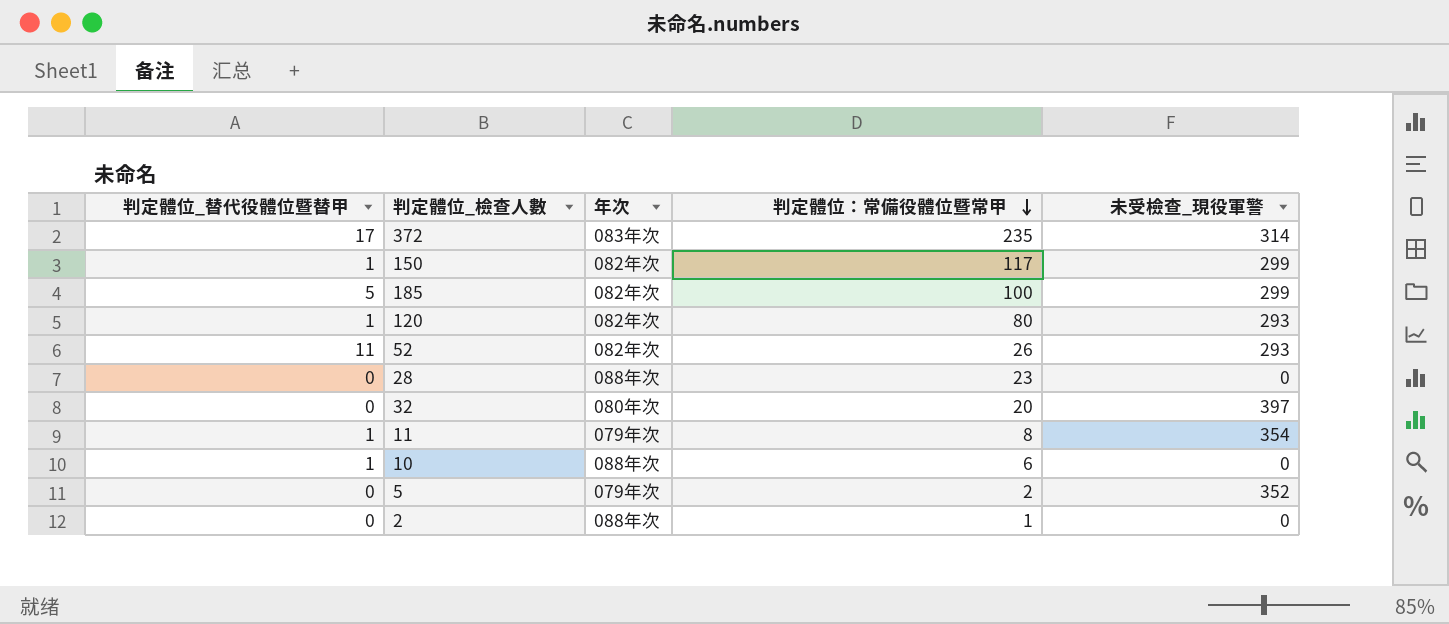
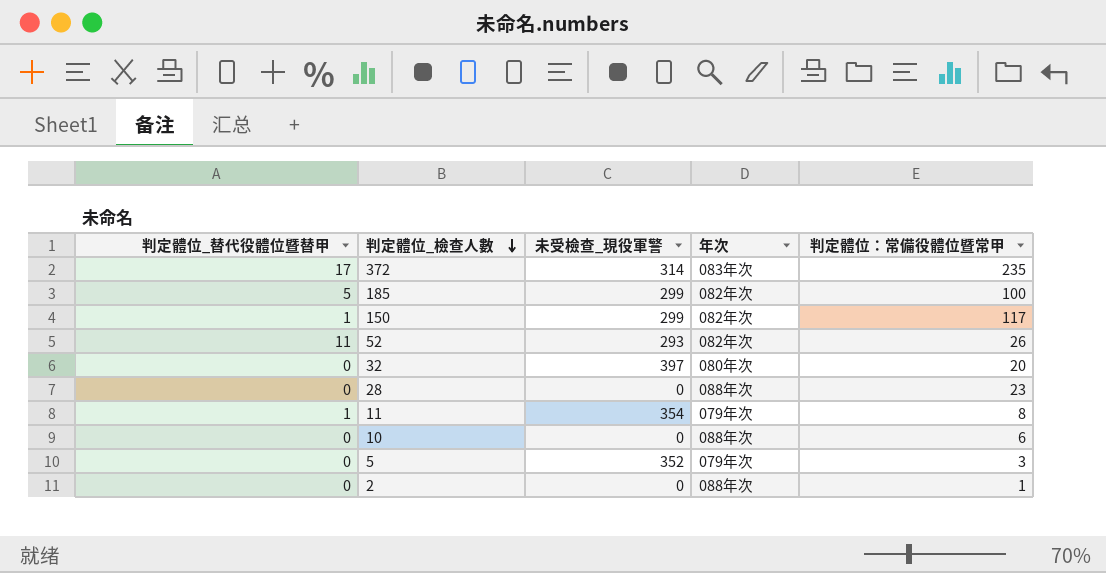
row order: 判定體位：常備役體位暨常甲 descending -> 判定體位_檢查人數 descending
column 未受檢查_現役軍警 | position: 5 -> 3
row 120: 1 | 082年次 | 80 | 293 -> none
10 | 判定體位_替代役體位暨替甲: 1 -> 0
5 | 判定體位：常備役體位暨常甲: 2 -> 3

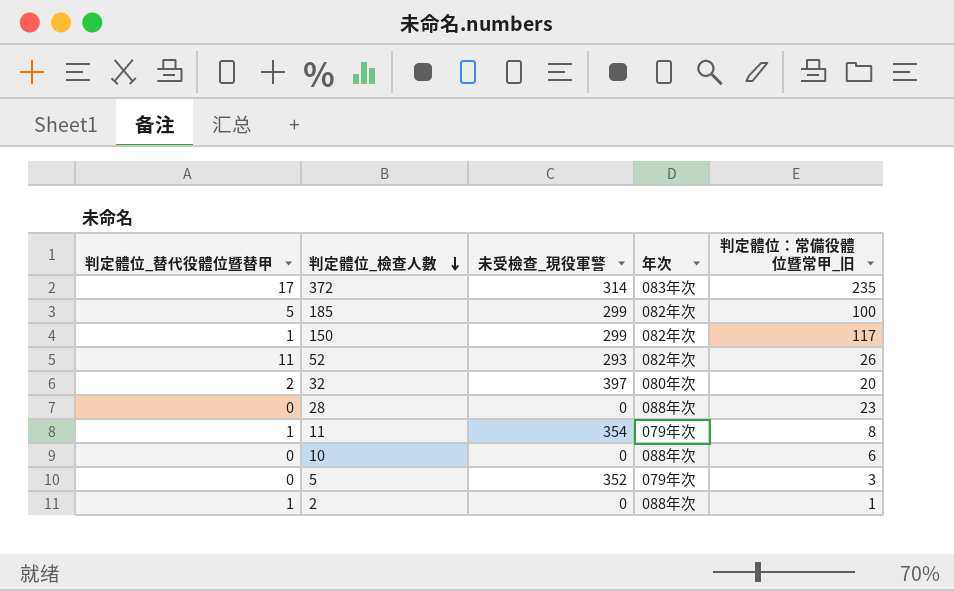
column name: 判定體位：常備役體位暨常甲 -> 判定體位：常備役體位暨常甲_旧
32 | 判定體位_替代役體位暨替甲: 0 -> 2
2 | 判定體位_替代役體位暨替甲: 0 -> 1

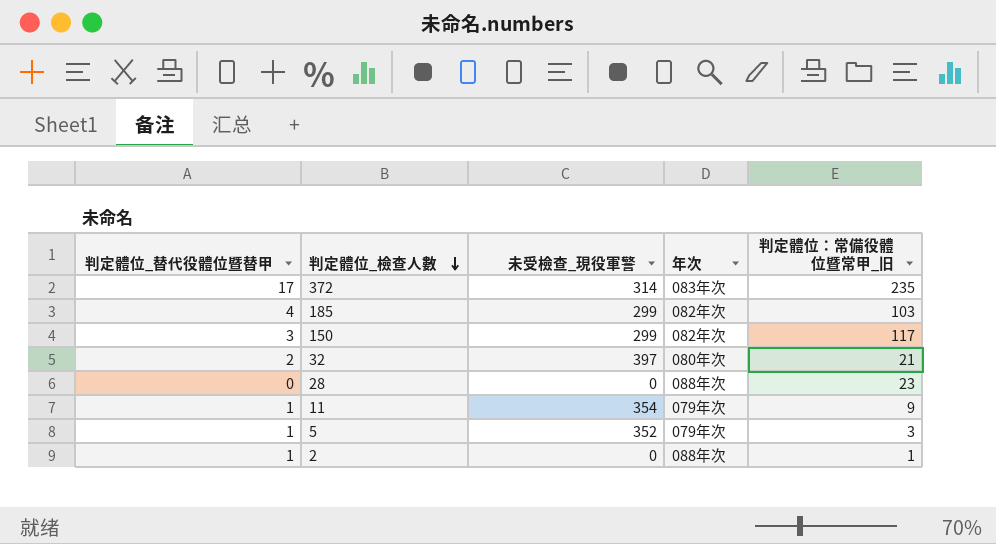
row 52: 11 | 293 | 082年次 | 26 -> none
row 10: 0 | 0 | 088年次 | 6 -> none
185 | 判定體位_替代役體位暨替甲: 5 -> 4
185 | 判定體位：常備役體位暨常甲_旧: 100 -> 103
150 | 判定體位_替代役體位暨替甲: 1 -> 3
32 | 判定體位：常備役體位暨常甲_旧: 20 -> 21
11 | 判定體位：常備役體位暨常甲_旧: 8 -> 9
5 | 判定體位_替代役體位暨替甲: 0 -> 1

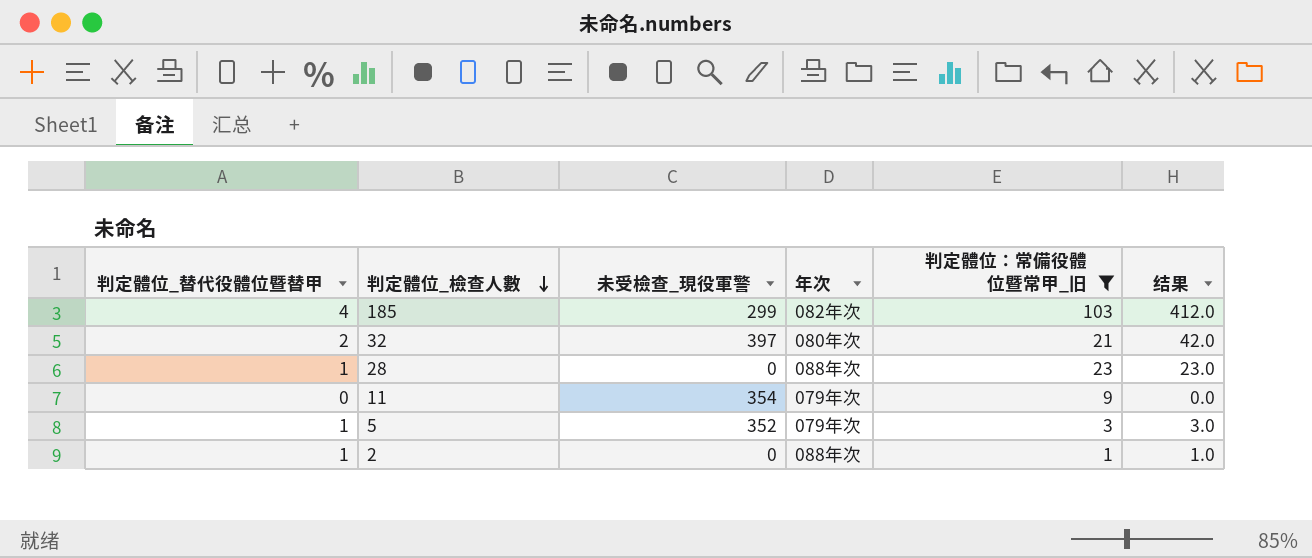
filter: none -> 判定體位：常備役體位暨常甲_旧 <= 103
column 结果 | formula: none -> [判定體位_替代役體位暨替甲] * [判定體位：常備役體位暨常甲_旧]
28 | 判定體位_替代役體位暨替甲: 0 -> 1
11 | 判定體位_替代役體位暨替甲: 1 -> 0

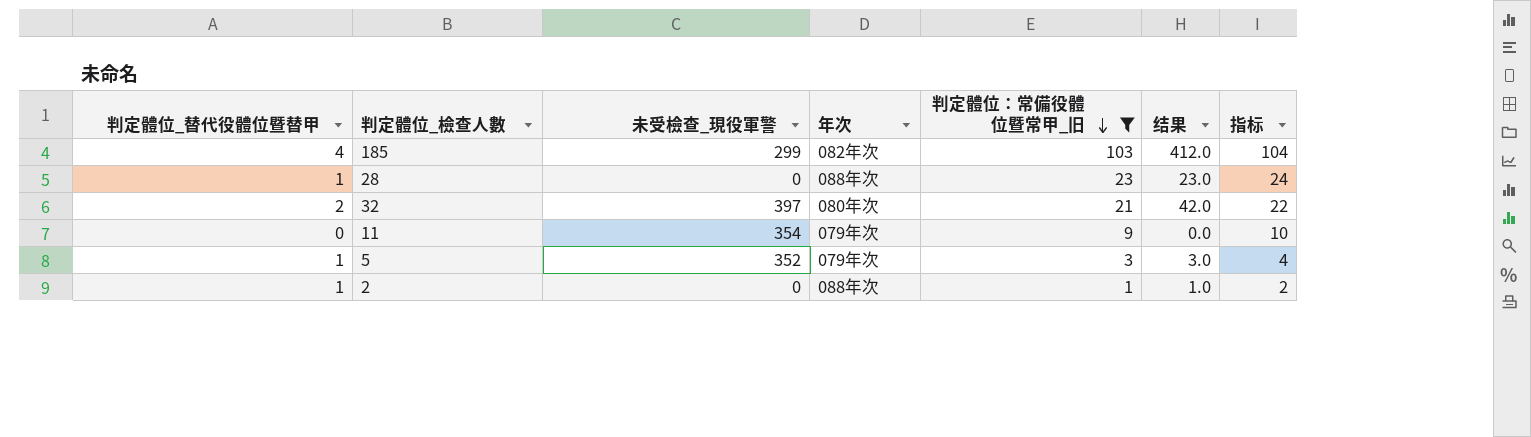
row order: 判定體位_檢查人數 descending -> 判定體位：常備役體位暨常甲_旧 descending
column 指标 | formula: none -> [判定體位：常備役體位暨常甲_旧] + 1

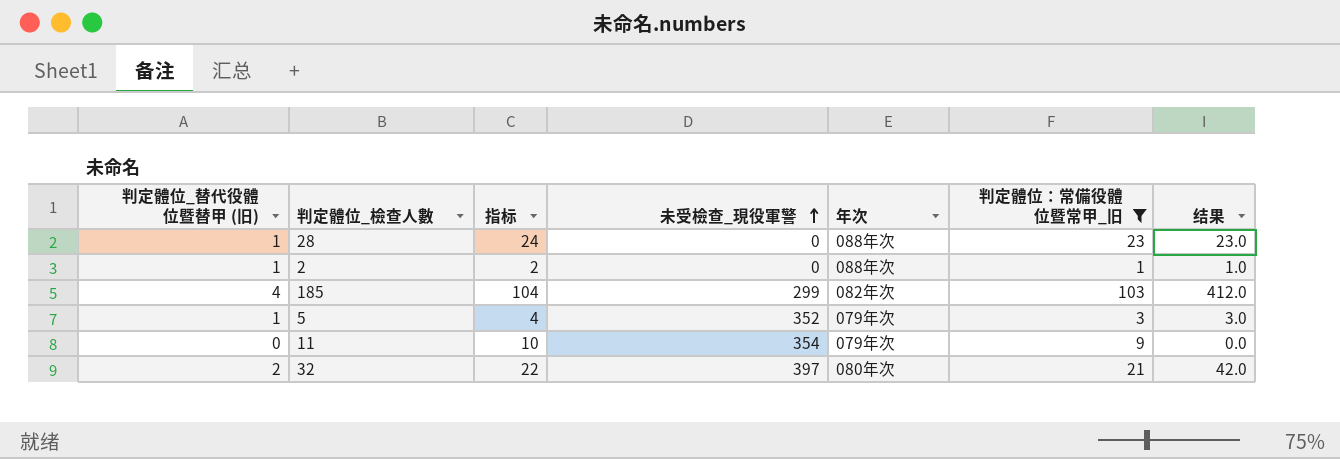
row order: 判定體位：常備役體位暨常甲_旧 descending -> 未受檢查_現役軍警 ascending
column name: 判定體位_替代役體位暨替甲 -> 判定體位_替代役體位暨替甲 (旧)
column 指标 | position: 7 -> 3

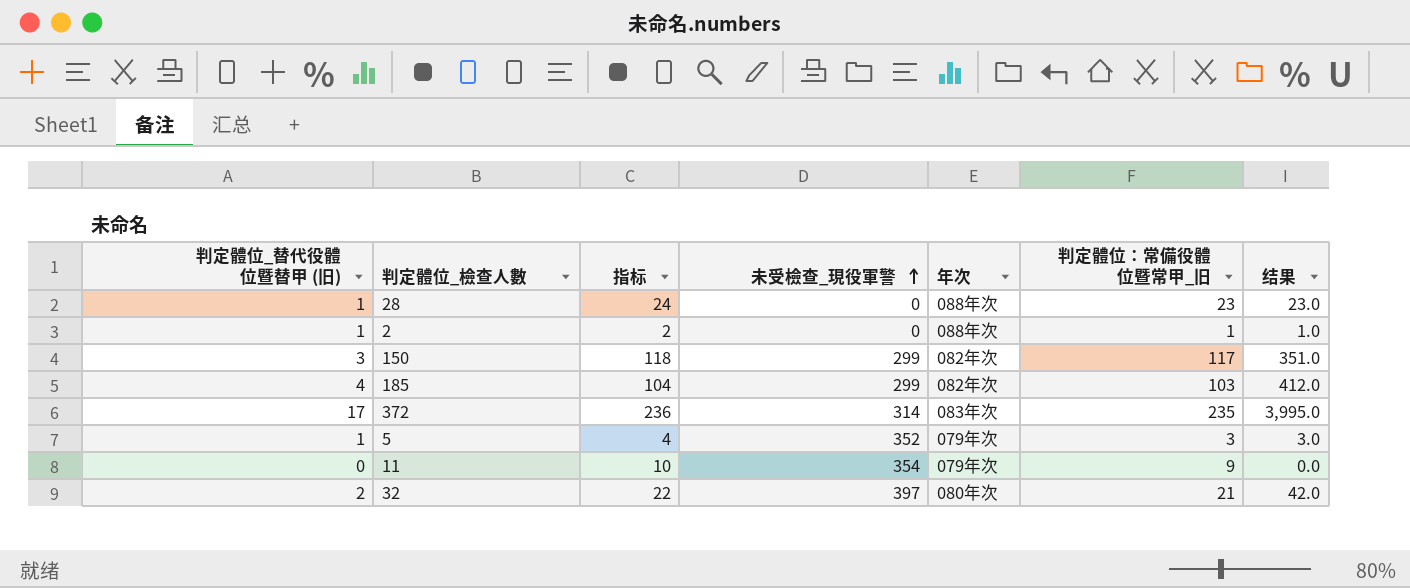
filter: 判定體位：常備役體位暨常甲_旧 <= 103 -> none

